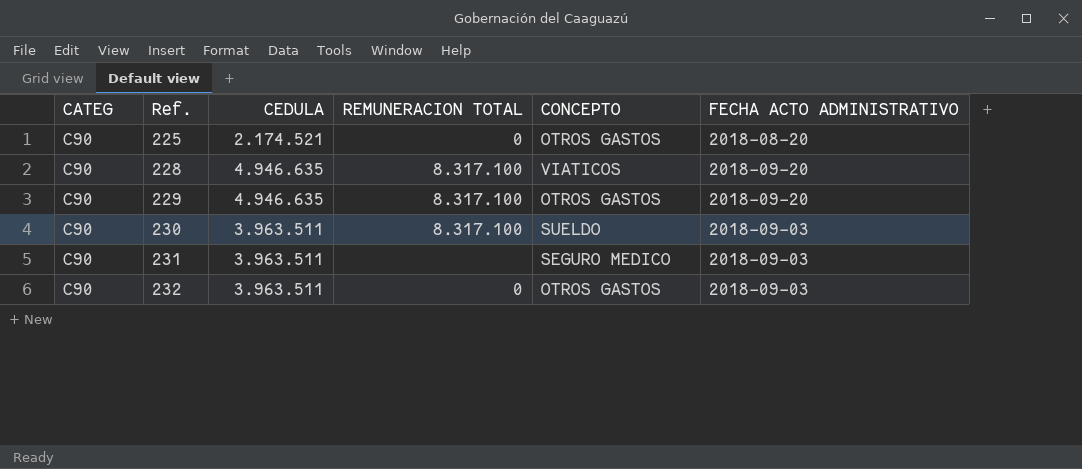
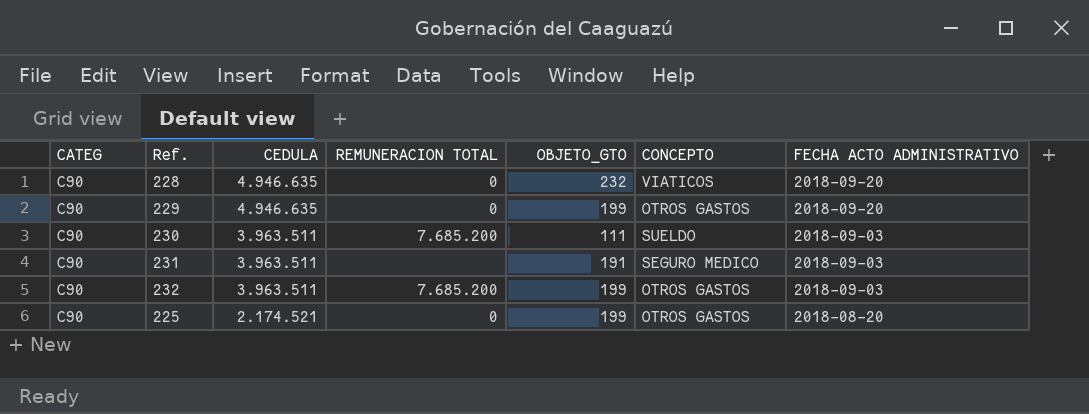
row order: Ref. ascending -> CEDULA descending
column OBJETO_GTO | position: none -> 5
228 | REMUNERACION TOTAL: 8.317.100 -> 0
229 | REMUNERACION TOTAL: 8.317.100 -> 0
230 | REMUNERACION TOTAL: 8.317.100 -> 7.685.200
232 | REMUNERACION TOTAL: 0 -> 7.685.200

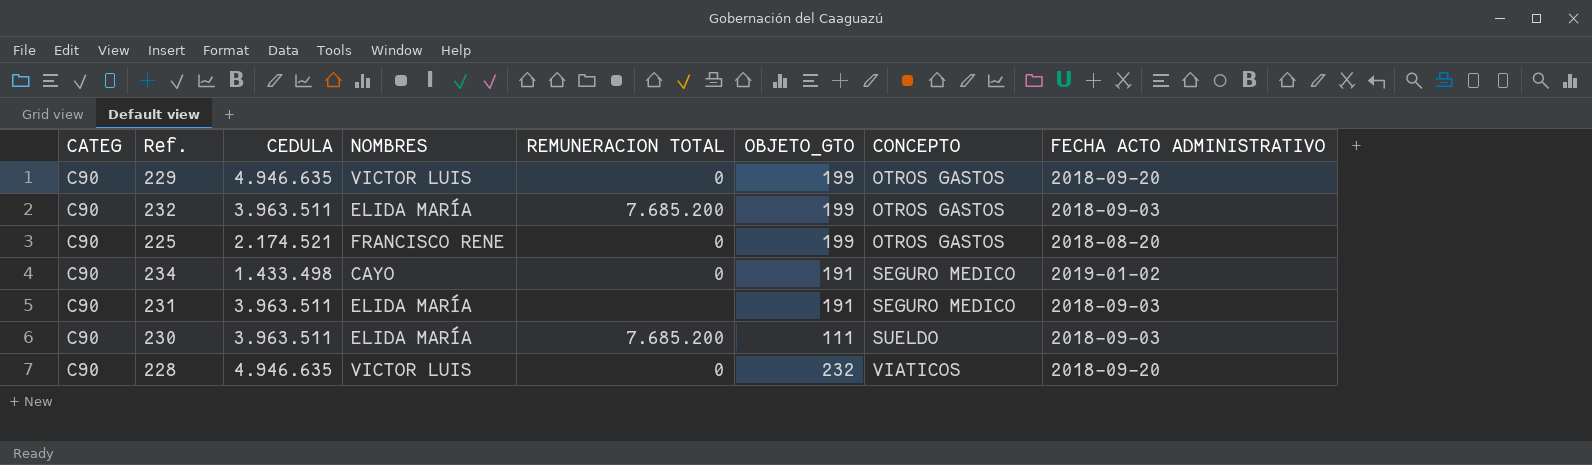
row order: CEDULA descending -> CONCEPTO ascending
column NOMBRES | position: none -> 4
row 234: none -> C90 | 1.433.498 | CAYO | 0 | 191 | SEGURO MEDICO | 2019-01-02

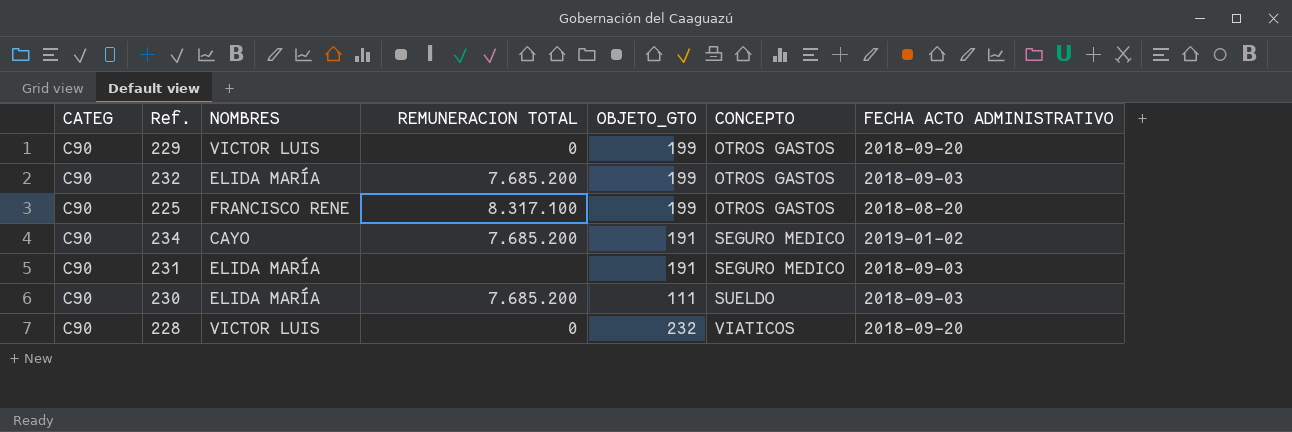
column CEDULA | position: 3 -> none
225 | REMUNERACION TOTAL: 0 -> 8.317.100
234 | REMUNERACION TOTAL: 0 -> 7.685.200

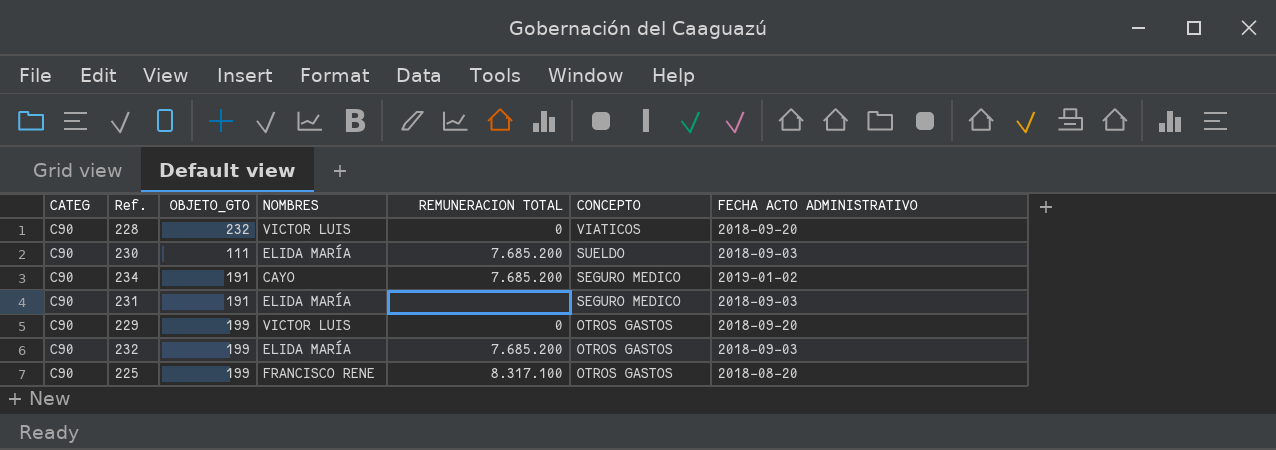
row order: CONCEPTO ascending -> CONCEPTO descending
column OBJETO_GTO | position: 5 -> 3

